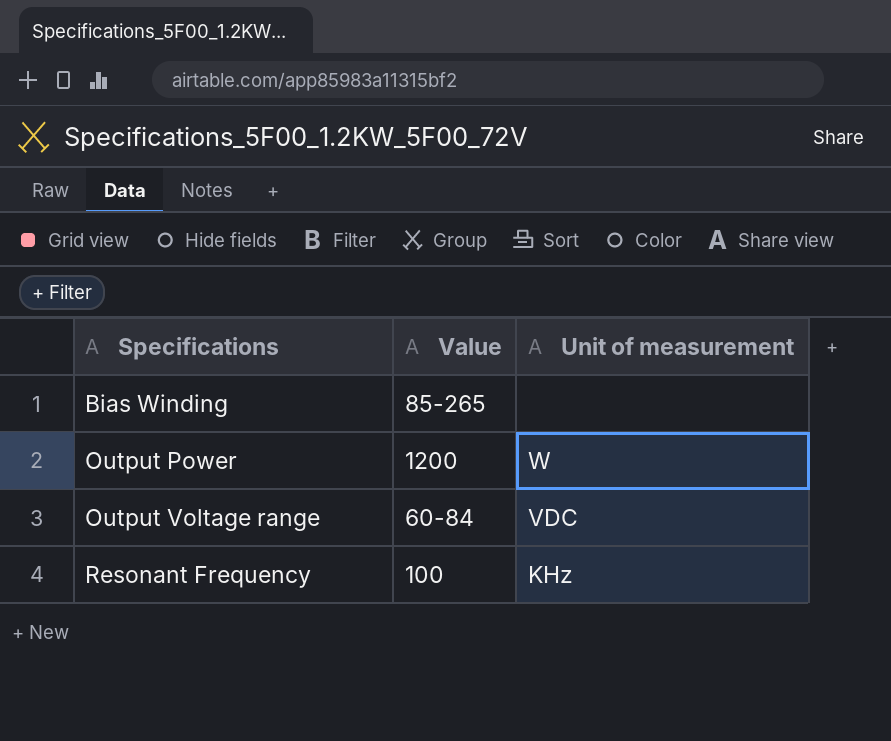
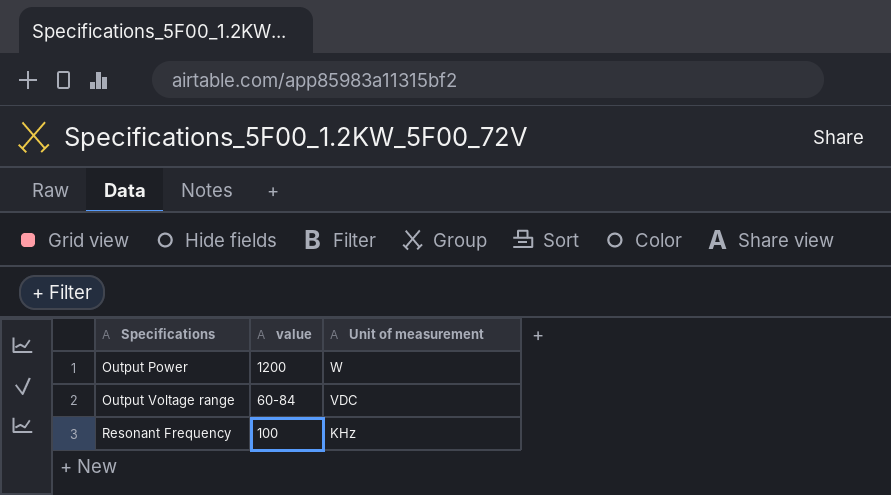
column name: Value -> value
row Bias Winding: 85-265 | none -> none

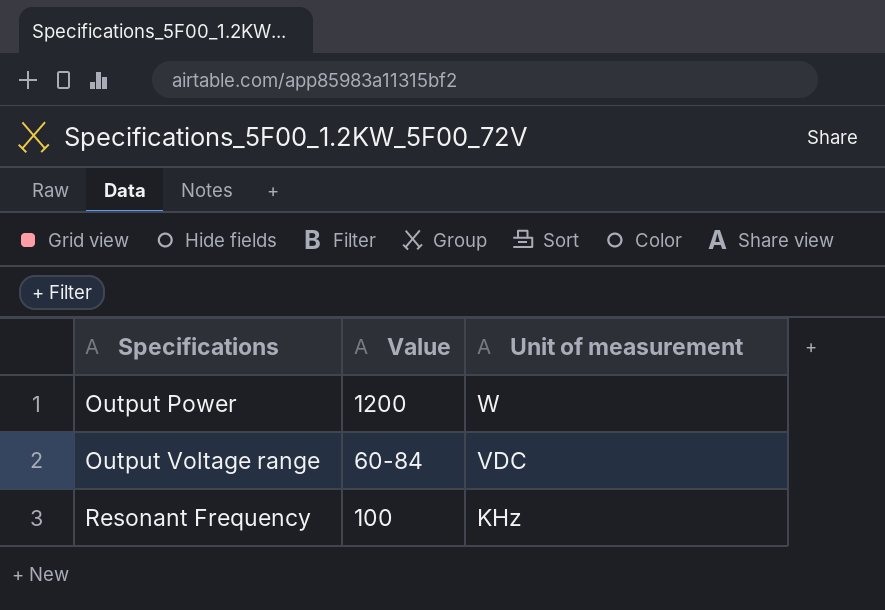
column name: value -> Value

